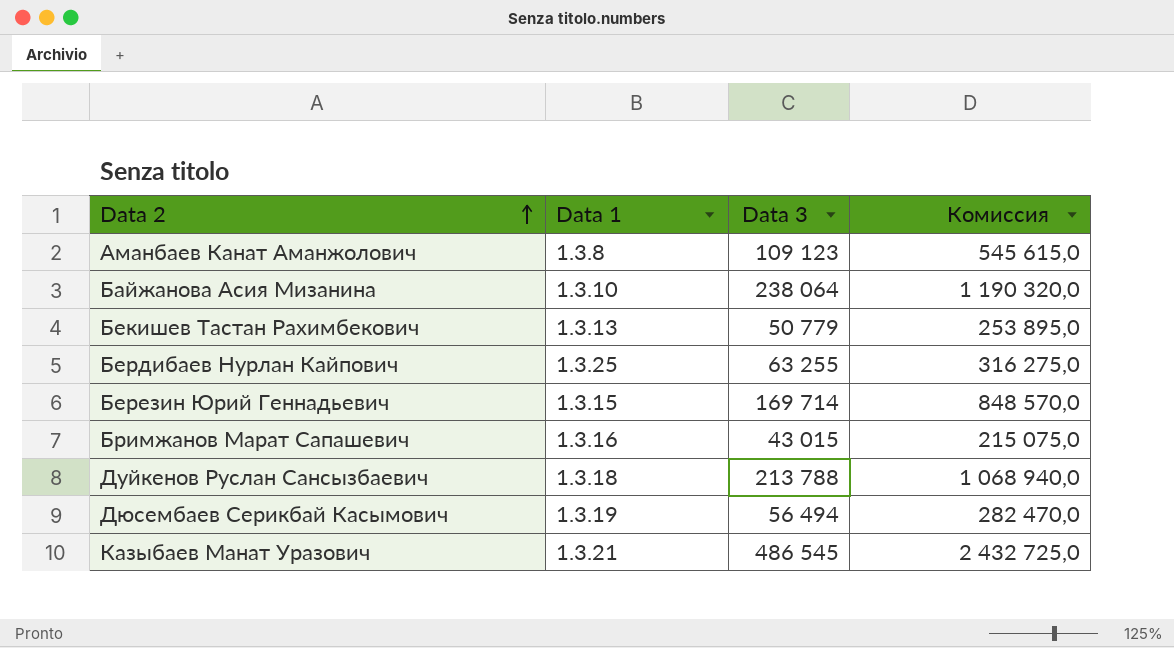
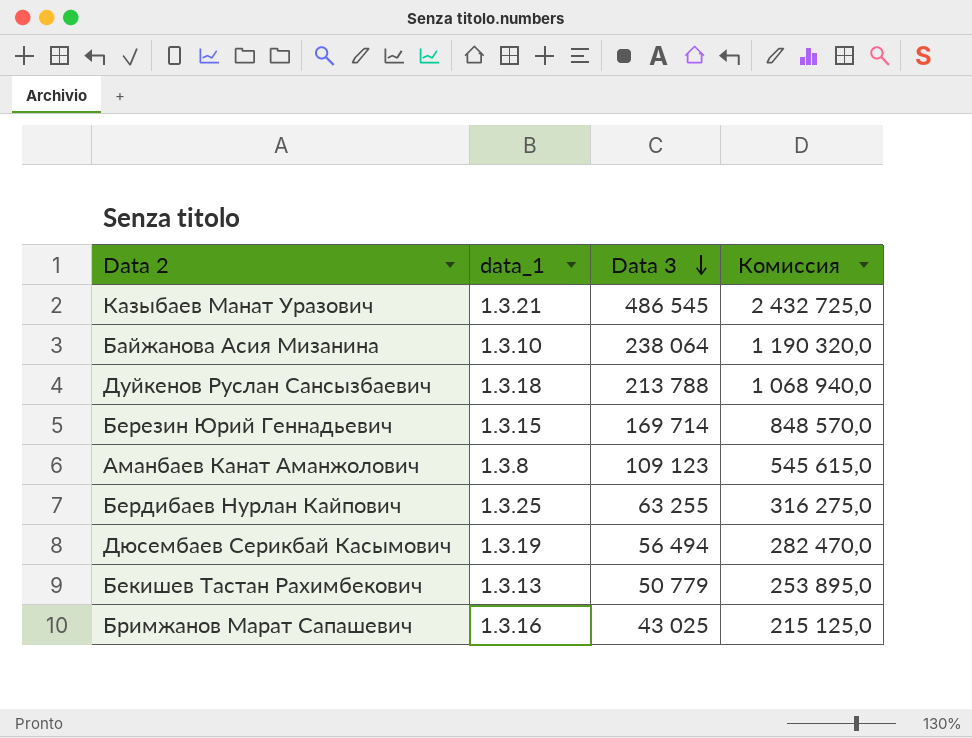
row order: Data 2 ascending -> Data 3 descending
column name: Data 1 -> data_1
Бримжанов Марат Сапашевич | Data 3: 43 015 -> 43 025
Бримжанов Марат Сапашевич | Комиссия: 215 075,0 -> 215 125,0

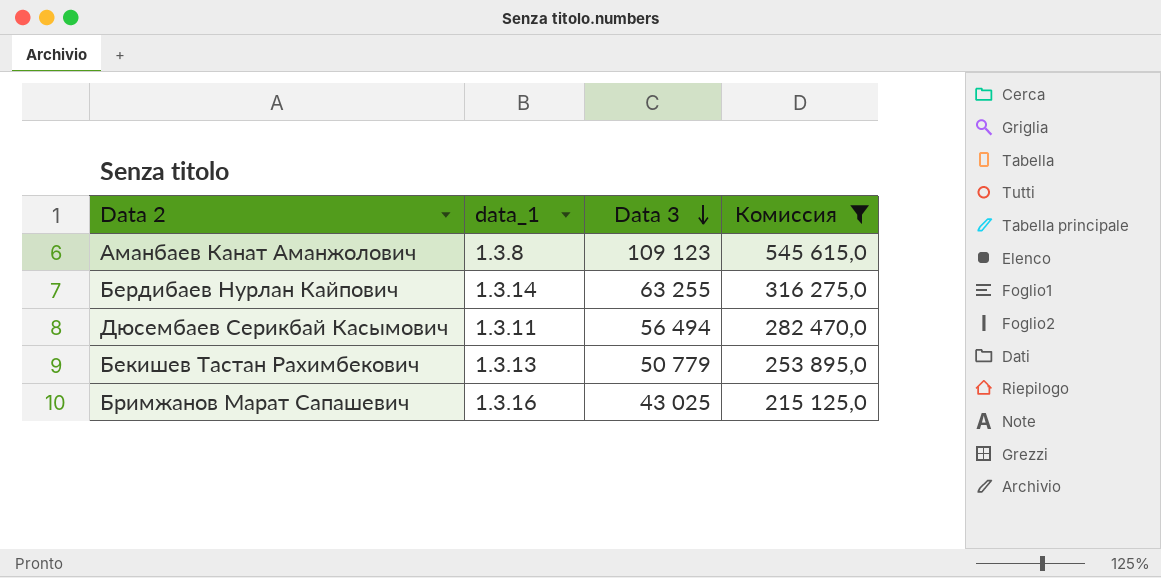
filter: none -> Комиссия <= 545 615,0
Бердибаев Нурлан Кайпович | data_1: 1.3.25 -> 1.3.14
Дюсембаев Серикбай Касымович | data_1: 1.3.19 -> 1.3.11

